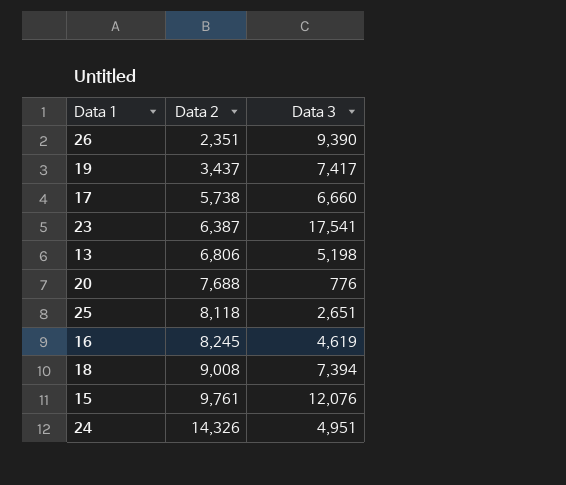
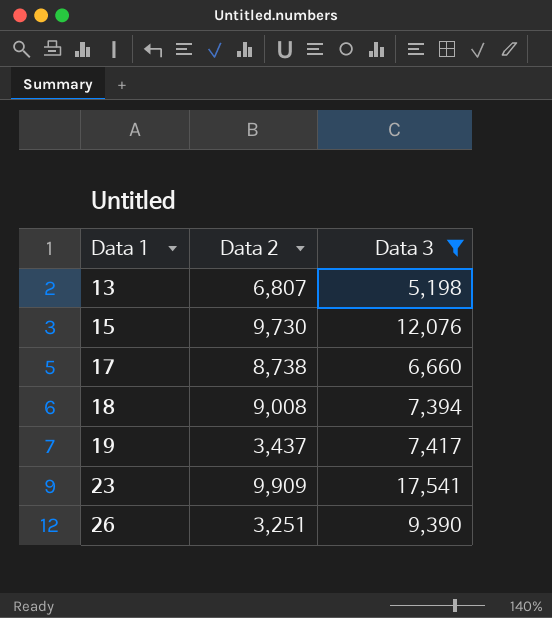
filter: none -> Data 3 >= 5,198
row order: Data 2 ascending -> Data 1 ascending
13 | Data 2: 6,806 -> 6,807
15 | Data 2: 9,761 -> 9,730
17 | Data 2: 5,738 -> 8,738
23 | Data 2: 6,387 -> 9,909
26 | Data 2: 2,351 -> 3,251

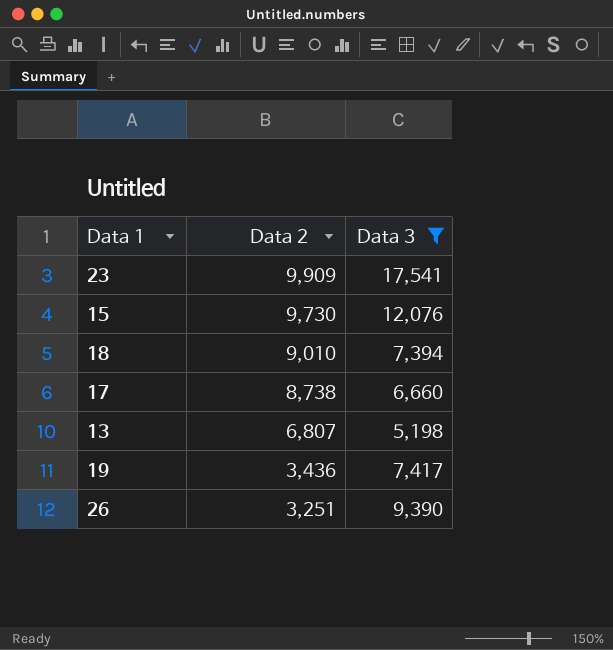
row order: Data 1 ascending -> Data 2 descending
18 | Data 2: 9,008 -> 9,010
19 | Data 2: 3,437 -> 3,436

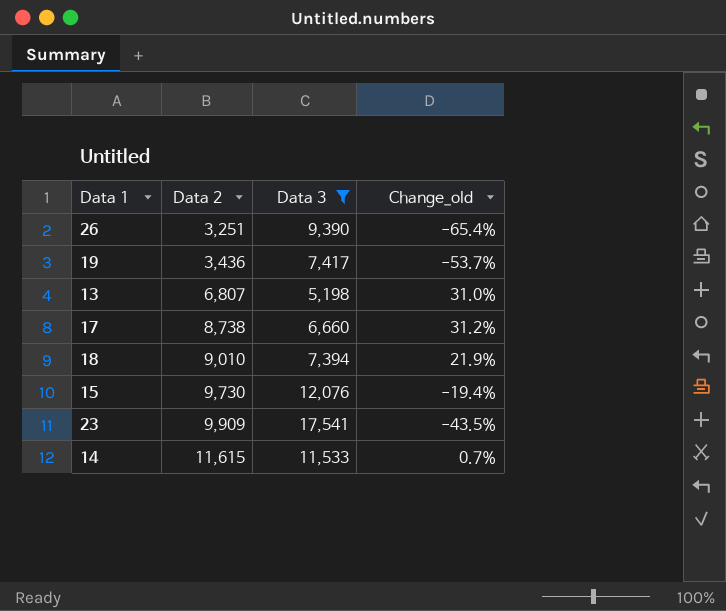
row order: Data 2 descending -> Data 2 ascending
column Change_old | formula: none -> ([Data 2] - [Data 3]) / [Data 3]
row 14: none -> 11,615 | 11,533 | 0.7%

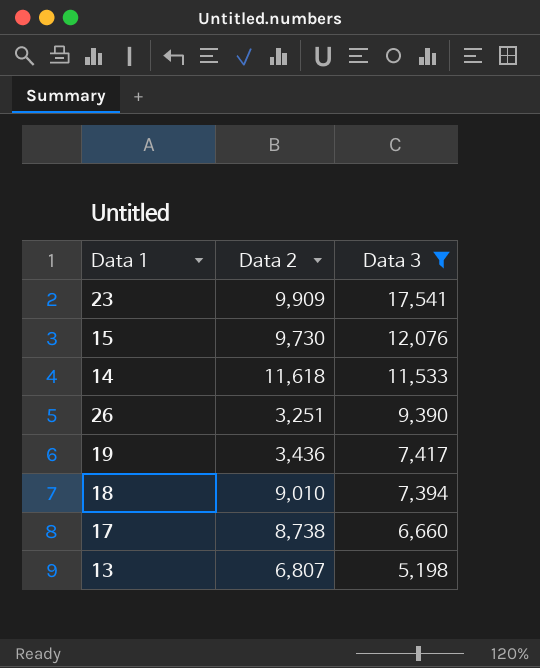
row order: Data 2 ascending -> Data 3 descending
column Change_old | formula: ([Data 2] - [Data 3]) / [Data 3] -> none
14 | Data 2: 11,615 -> 11,618

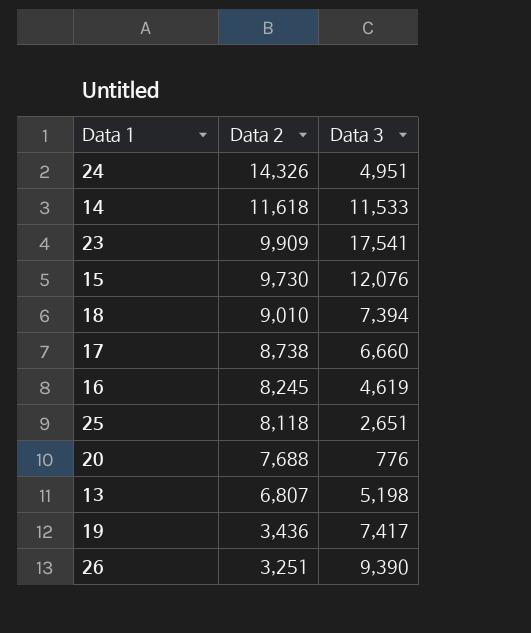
filter: Data 3 >= 5,198 -> none
row order: Data 3 descending -> Data 2 descending

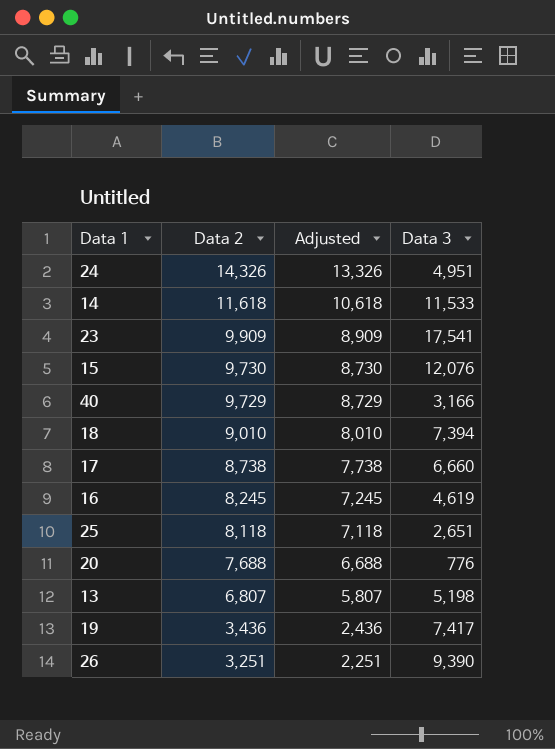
column Adjusted | formula: none -> [Data 2] - 1000
row 40: none -> 9,729 | 8,729 | 3,166

